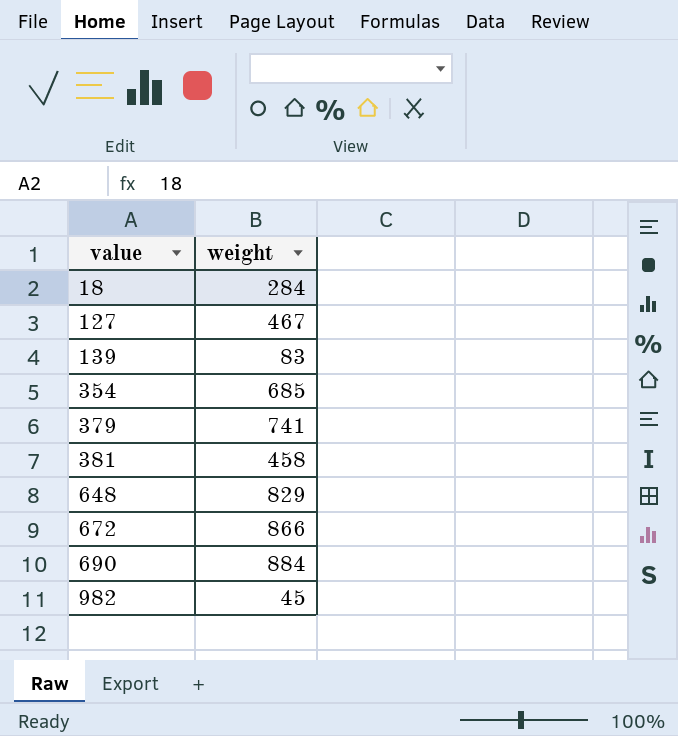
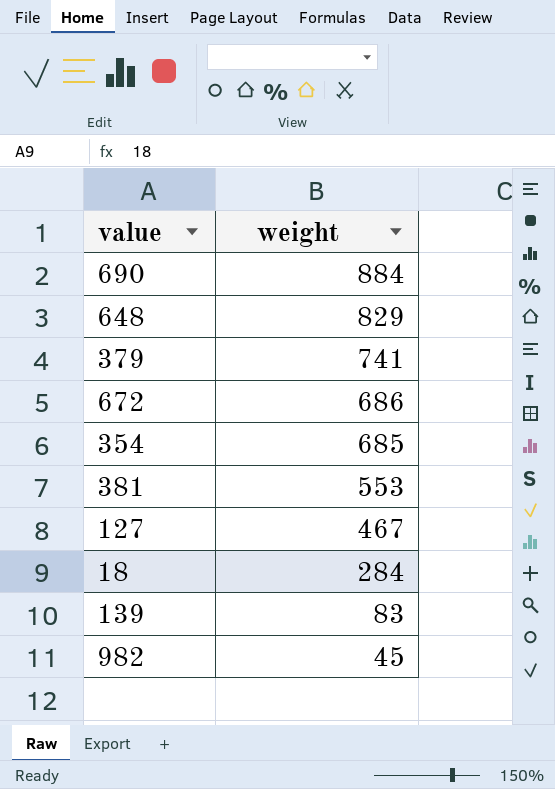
row order: value ascending -> weight descending
672 | weight: 866 -> 686
381 | weight: 458 -> 553

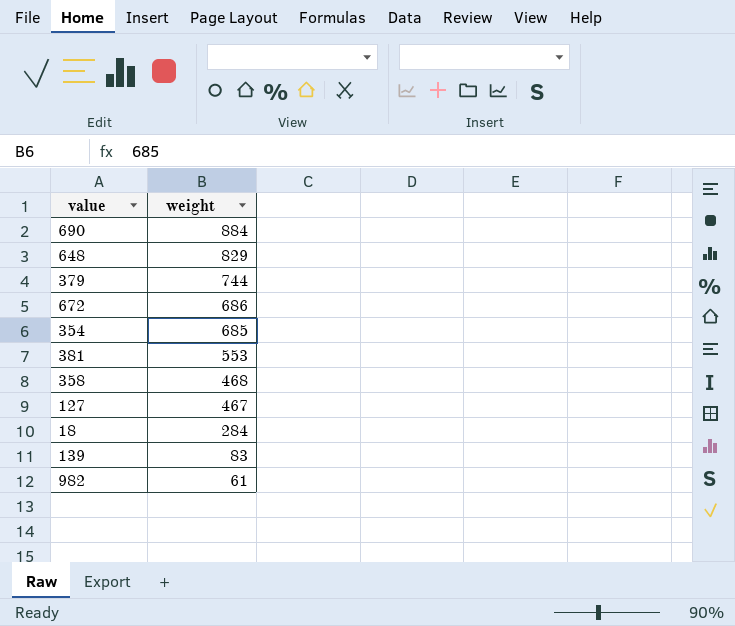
379 | weight: 741 -> 744
row 358: none -> 468
982 | weight: 45 -> 61

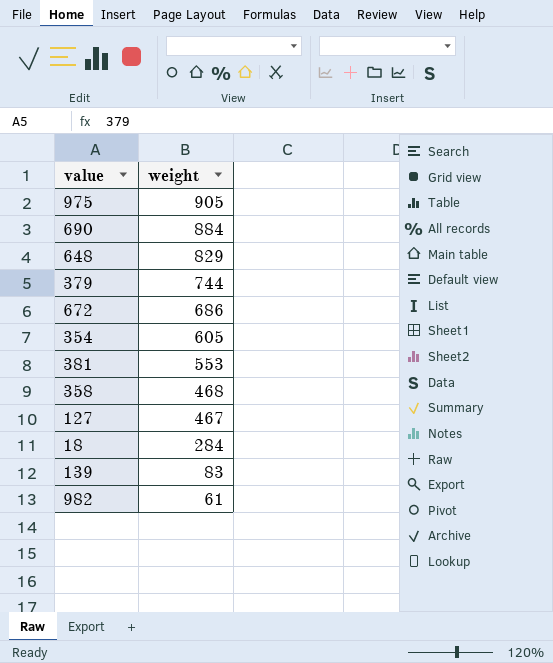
row 975: none -> 905
354 | weight: 685 -> 605

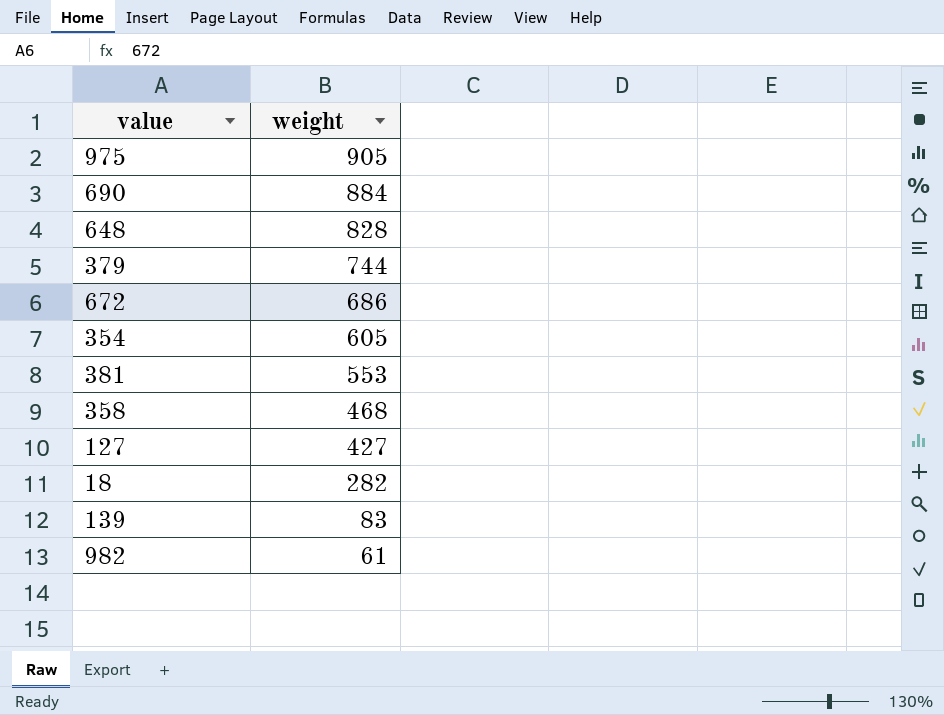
648 | weight: 829 -> 828
127 | weight: 467 -> 427
18 | weight: 284 -> 282

